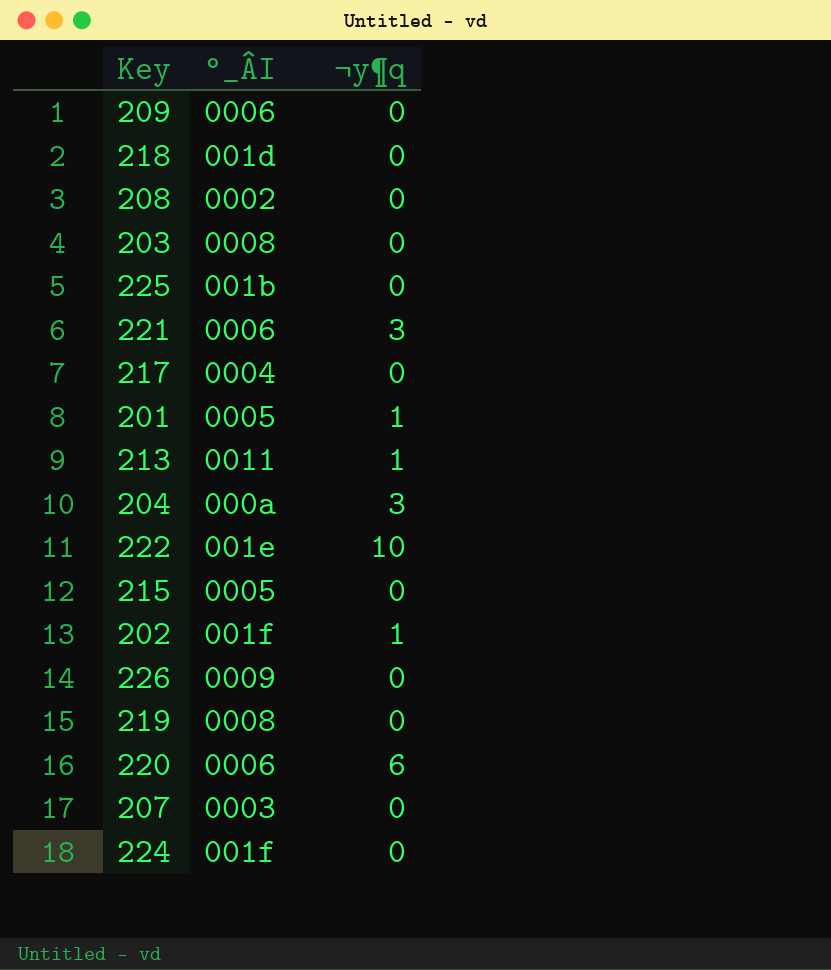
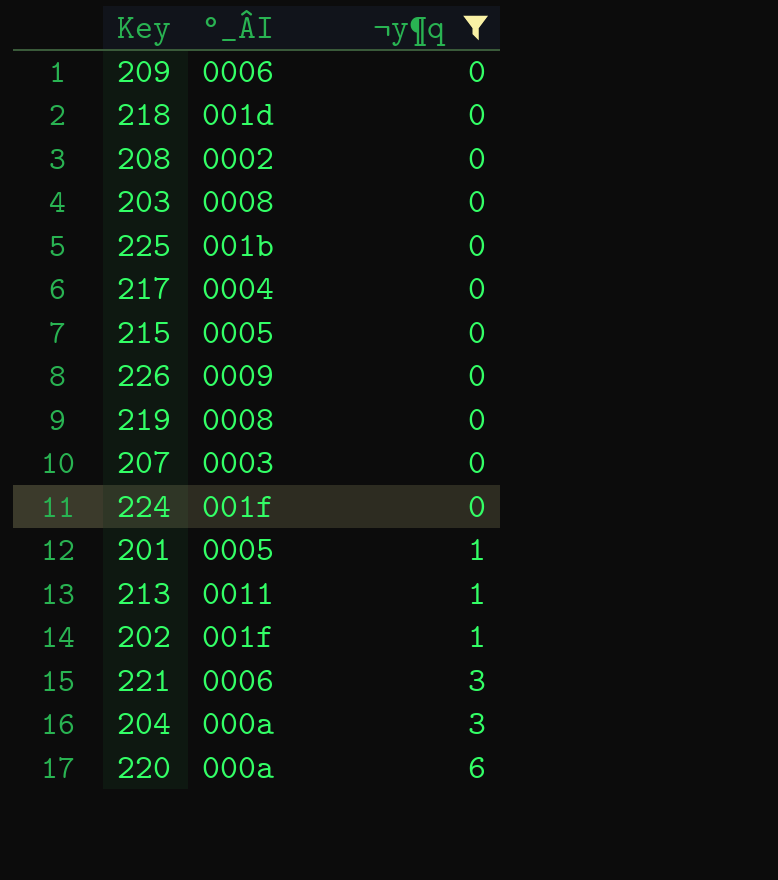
filter: none -> ¬y¶q != 10
row order: none -> ¬y¶q ascending
220 | °_ÂI: 0006 -> 000a

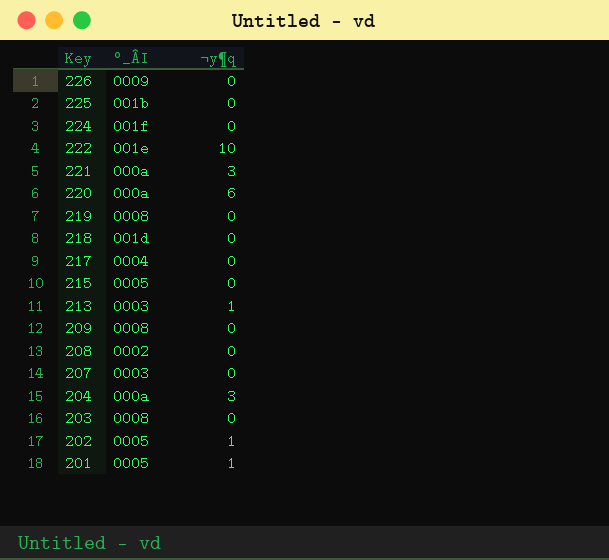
filter: ¬y¶q != 10 -> none
row order: ¬y¶q ascending -> Key descending
221 | °_ÂI: 0006 -> 000a
213 | °_ÂI: 0011 -> 0003
209 | °_ÂI: 0006 -> 0008
202 | °_ÂI: 001f -> 0005

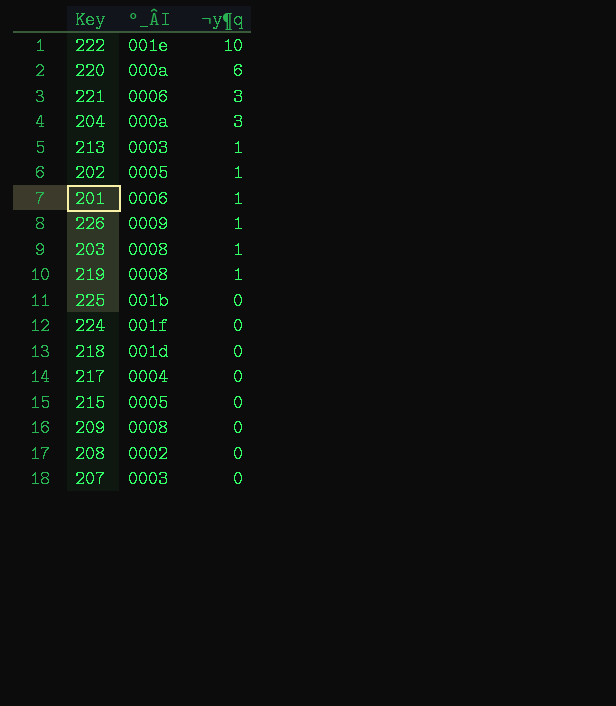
row order: Key descending -> ¬y¶q descending
221 | °_ÂI: 000a -> 0006
201 | °_ÂI: 0005 -> 0006
226 | ¬y¶q: 0 -> 1
203 | ¬y¶q: 0 -> 1
219 | ¬y¶q: 0 -> 1

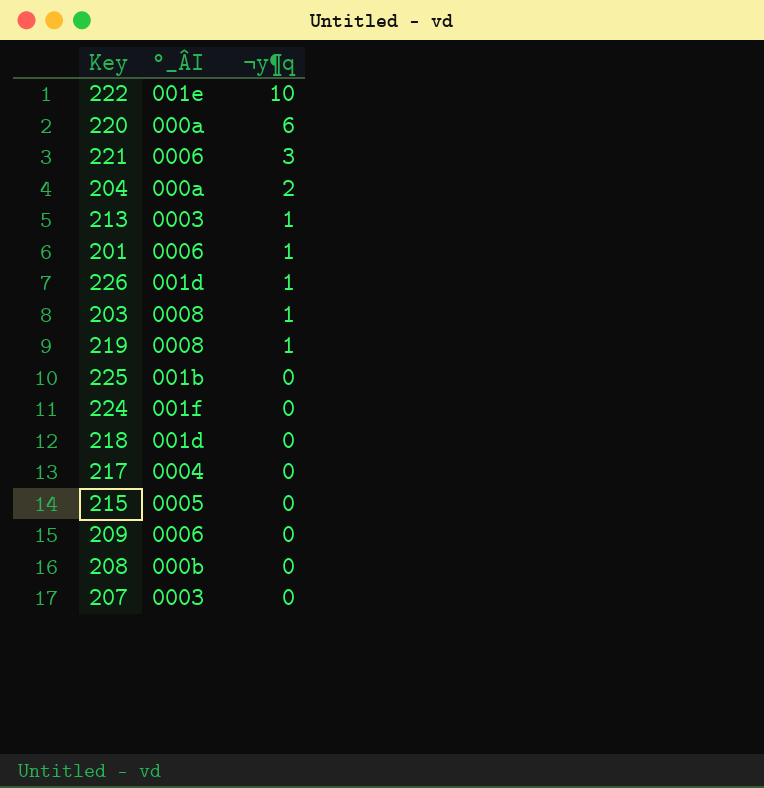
row 202: 0005 | 1 -> none
204 | ¬y¶q: 3 -> 2
226 | °_ÂI: 0009 -> 001d
209 | °_ÂI: 0008 -> 0006
208 | °_ÂI: 0002 -> 000b

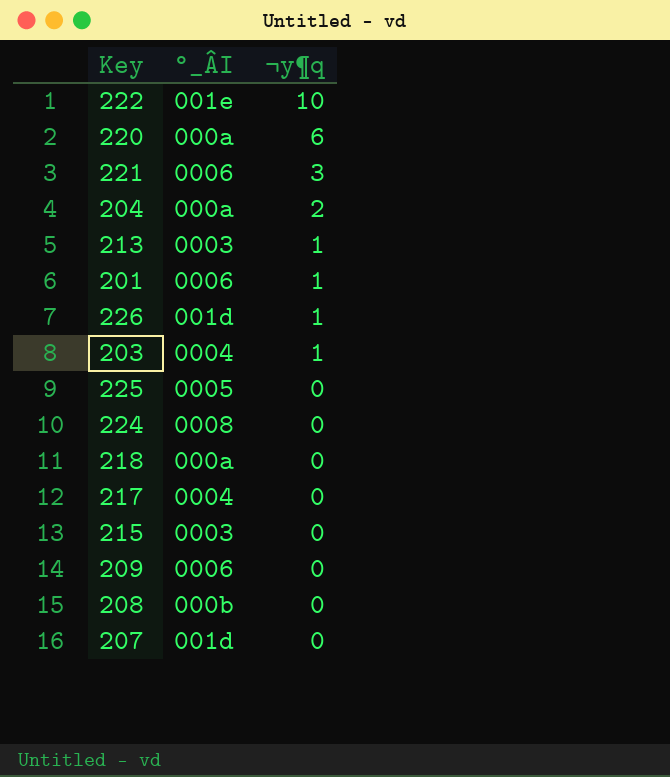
row 219: 0008 | 1 -> none
203 | °_ÂI: 0008 -> 0004
225 | °_ÂI: 001b -> 0005
224 | °_ÂI: 001f -> 0008
218 | °_ÂI: 001d -> 000a
215 | °_ÂI: 0005 -> 0003
207 | °_ÂI: 0003 -> 001d

